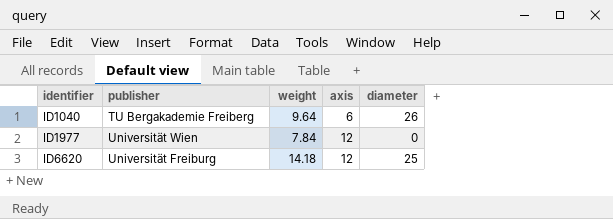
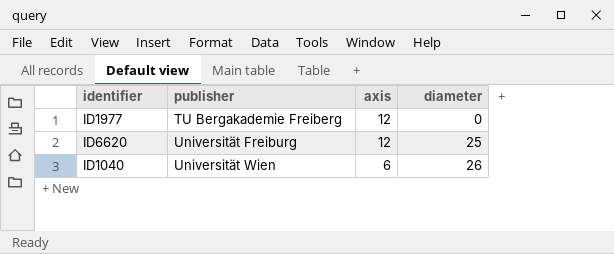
row order: identifier ascending -> publisher ascending
column weight | position: 3 -> none
ID1977 | publisher: Universität Wien -> TU Bergakademie Freiberg
ID1040 | publisher: TU Bergakademie Freiberg -> Universität Wien

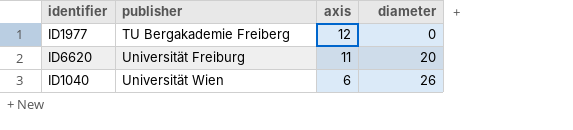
ID6620 | axis: 12 -> 11
ID6620 | diameter: 25 -> 20

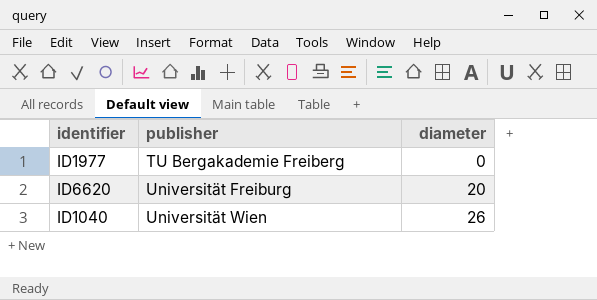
column axis | position: 3 -> none

